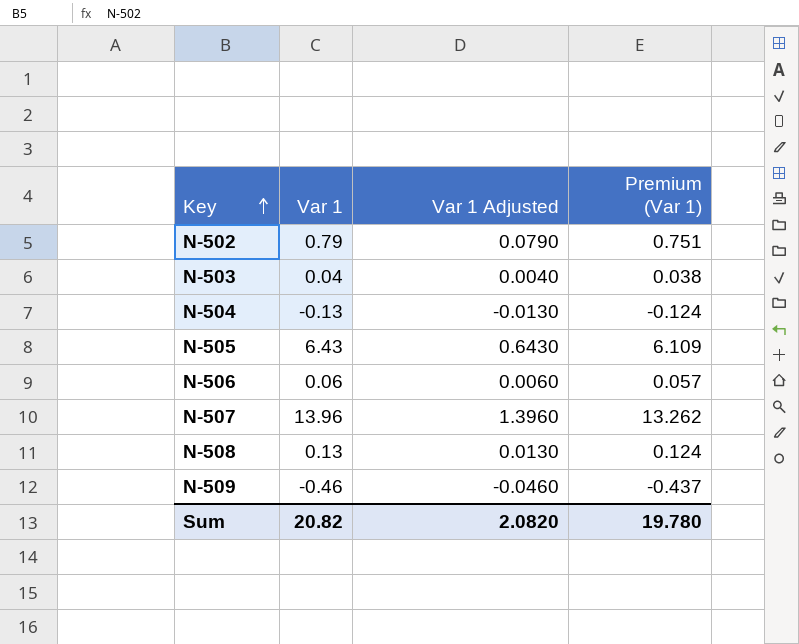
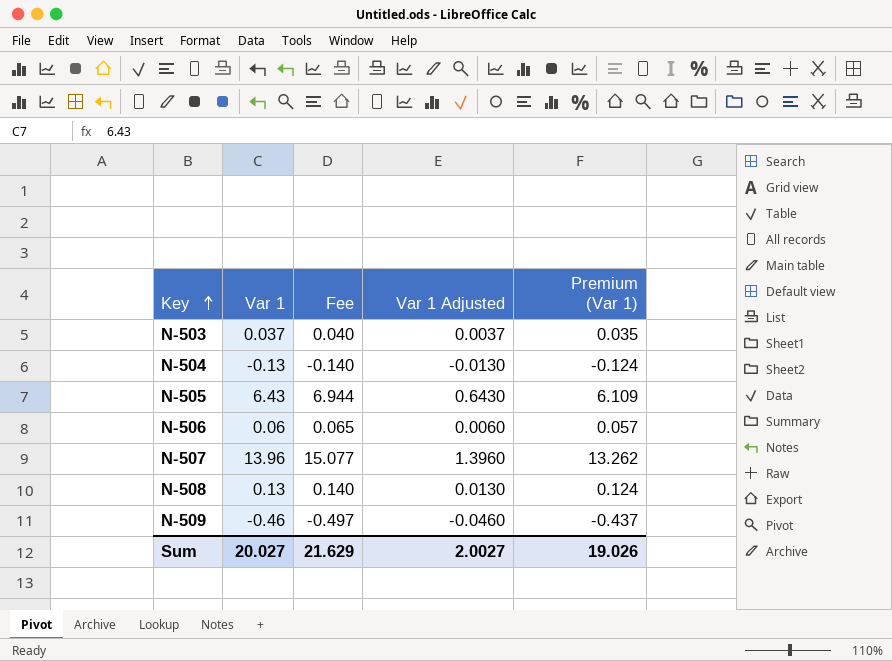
column Fee | formula: none -> [Var 1] * 1.08
row N-502: 0.79 | 0.0790 | 0.751 -> none
N-503 | Var 1: 0.04 -> 0.037
N-503 | Var 1 Adjusted: 0.0040 -> 0.0037
N-503 | Premium (Var 1): 0.038 -> 0.035
Sum | Var 1: 20.82 -> 20.027
Sum | Var 1 Adjusted: 2.0820 -> 2.0027
Sum | Premium (Var 1): 19.780 -> 19.026

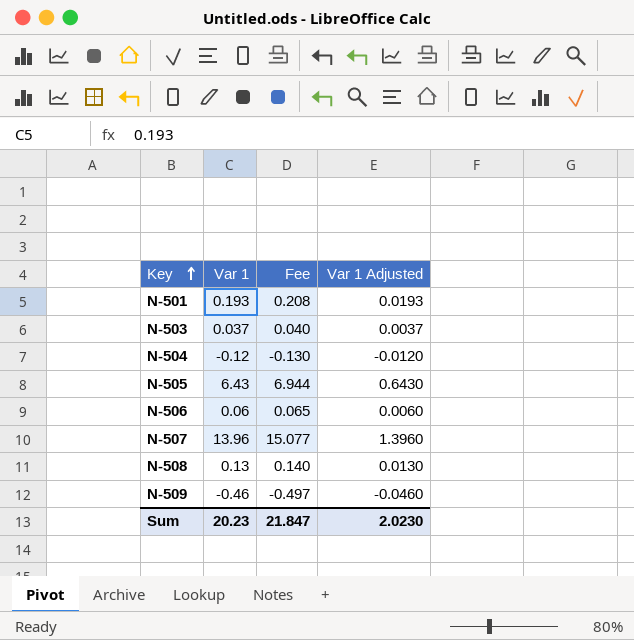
column Premium (Var 1) | formula: [Var 1] * 0.95 -> none
row N-501: none -> 0.193 | 0.208 | 0.0193
N-504 | Var 1: -0.13 -> -0.12
N-504 | Fee: -0.140 -> -0.130
N-504 | Var 1 Adjusted: -0.0130 -> -0.0120
Sum | Var 1: 20.027 -> 20.23
Sum | Fee: 21.629 -> 21.847
Sum | Var 1 Adjusted: 2.0027 -> 2.0230

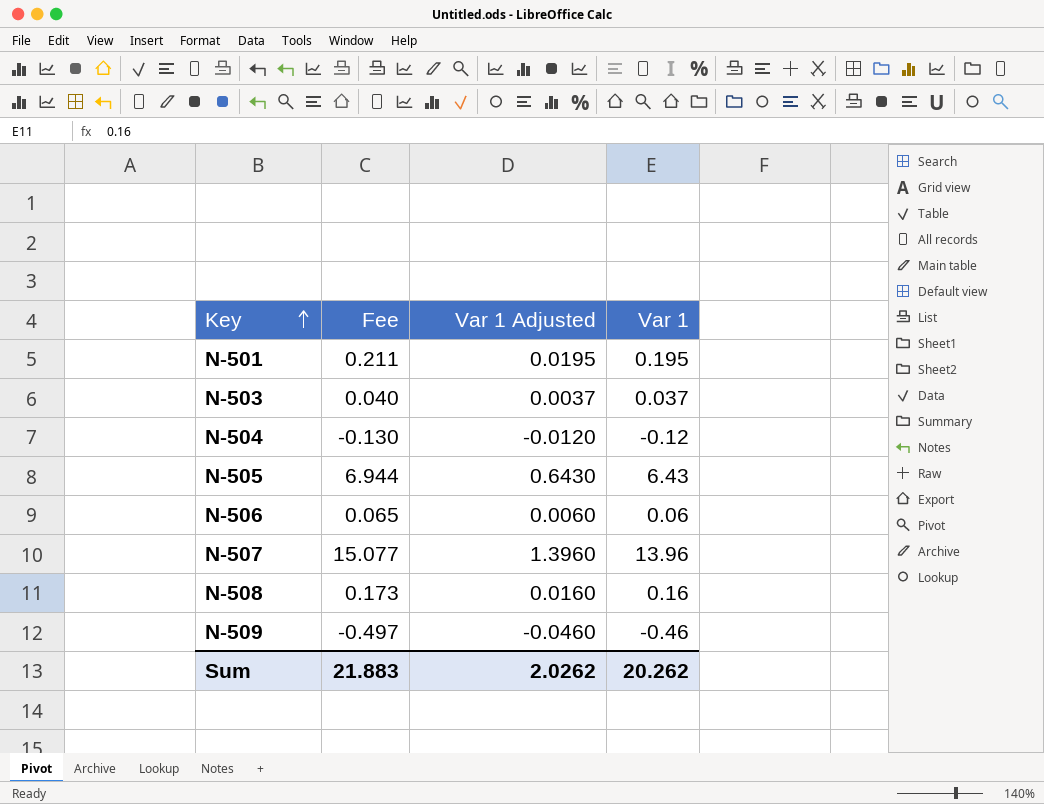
column Var 1 | position: 2 -> 4
N-501 | Fee: 0.208 -> 0.211
N-501 | Var 1 Adjusted: 0.0193 -> 0.0195
N-501 | Var 1: 0.193 -> 0.195
N-508 | Fee: 0.140 -> 0.173
N-508 | Var 1 Adjusted: 0.0130 -> 0.0160
N-508 | Var 1: 0.13 -> 0.16
Sum | Fee: 21.847 -> 21.883
Sum | Var 1 Adjusted: 2.0230 -> 2.0262
Sum | Var 1: 20.23 -> 20.262

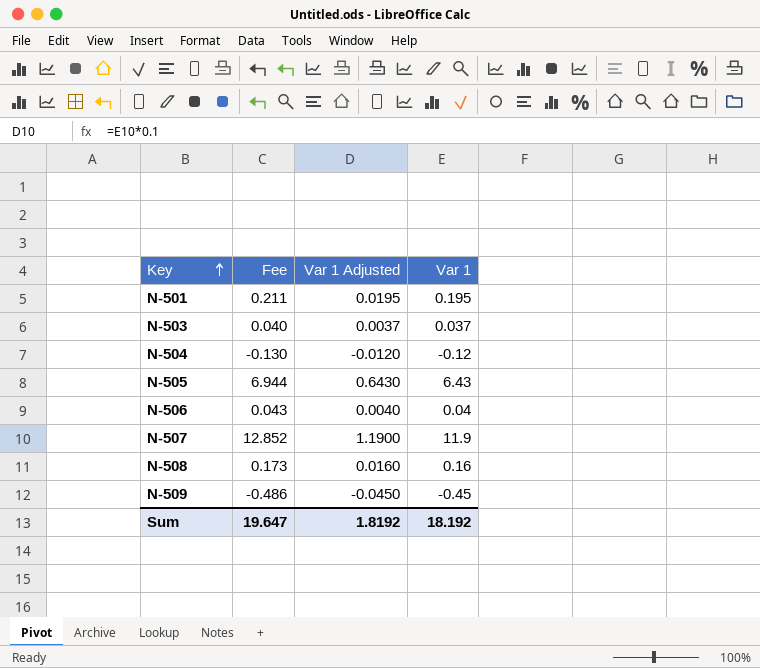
N-506 | Fee: 0.065 -> 0.043
N-506 | Var 1 Adjusted: 0.0060 -> 0.0040
N-506 | Var 1: 0.06 -> 0.04
N-507 | Fee: 15.077 -> 12.852
N-507 | Var 1 Adjusted: 1.3960 -> 1.1900
N-507 | Var 1: 13.96 -> 11.9
N-509 | Fee: -0.497 -> -0.486
N-509 | Var 1 Adjusted: -0.0460 -> -0.0450
N-509 | Var 1: -0.46 -> -0.45
Sum | Fee: 21.883 -> 19.647
Sum | Var 1 Adjusted: 2.0262 -> 1.8192
Sum | Var 1: 20.262 -> 18.192

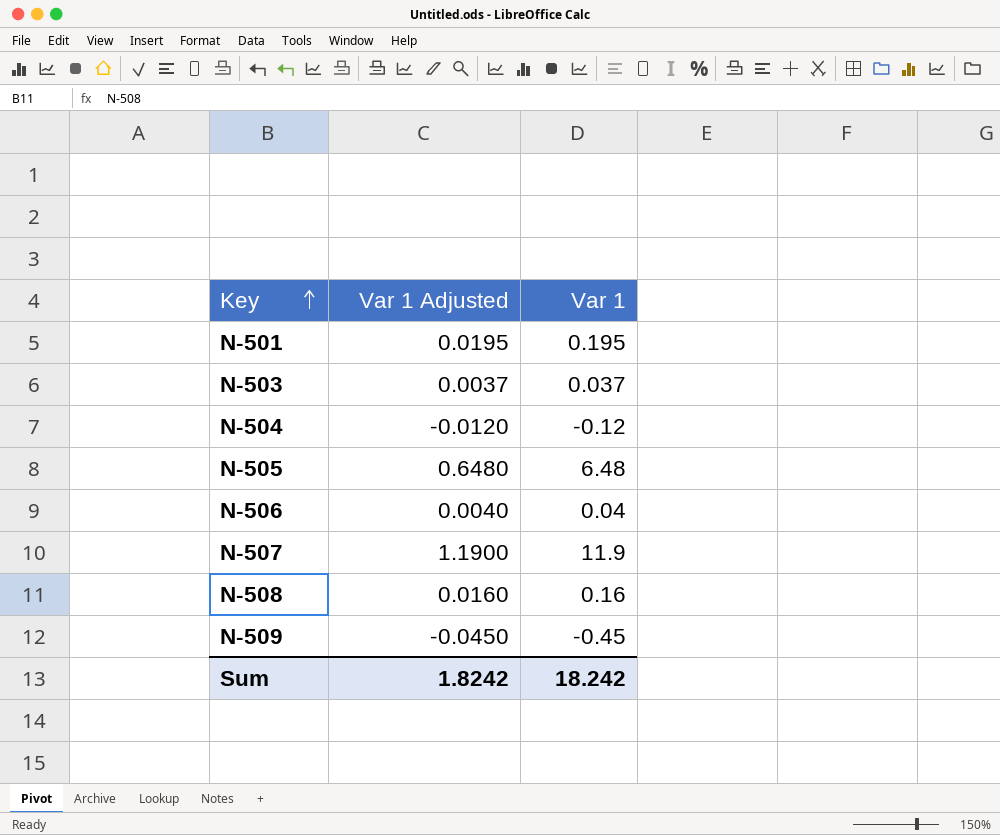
column Fee | formula: [Var 1] * 1.08 -> none
N-505 | Var 1 Adjusted: 0.6430 -> 0.6480
N-505 | Var 1: 6.43 -> 6.48
Sum | Var 1 Adjusted: 1.8192 -> 1.8242
Sum | Var 1: 18.192 -> 18.242

